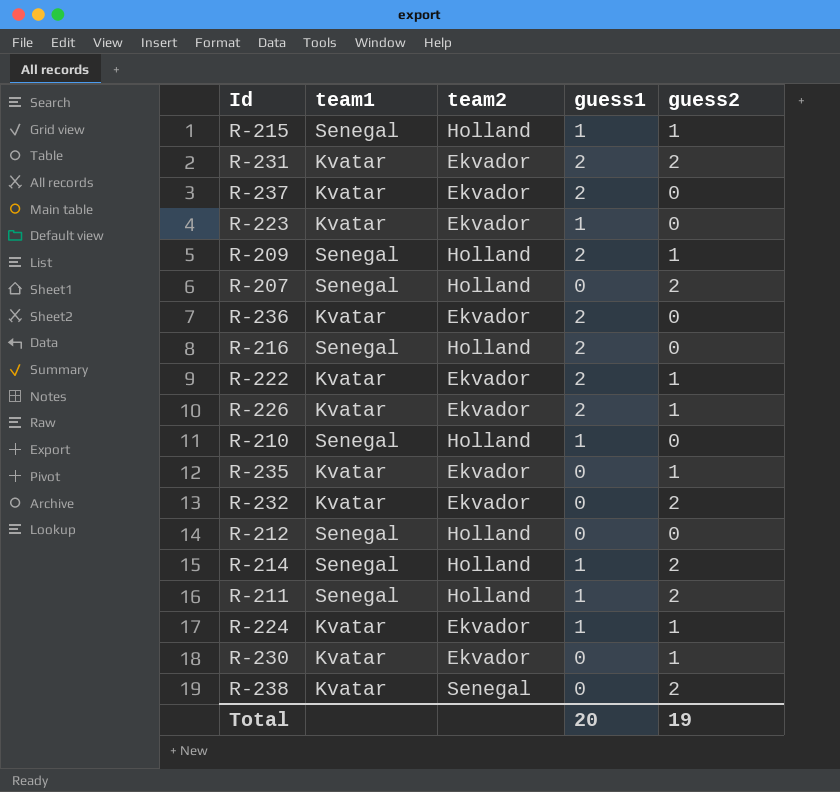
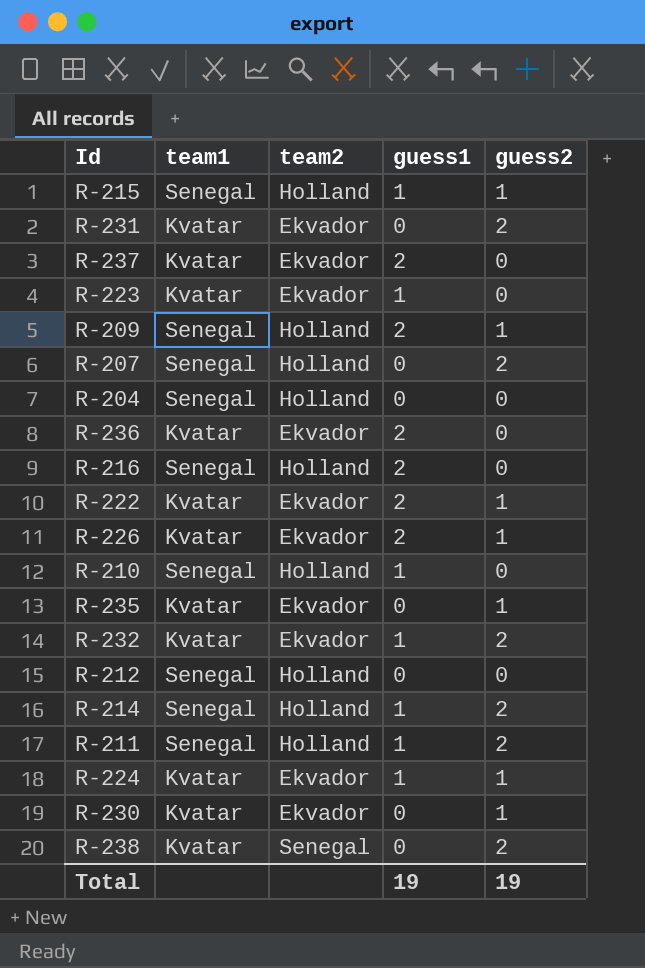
R-231 | guess1: 2 -> 0
row R-204: none -> Senegal | Holland | 0 | 0
R-232 | guess1: 0 -> 1
Total | guess1: 20 -> 19

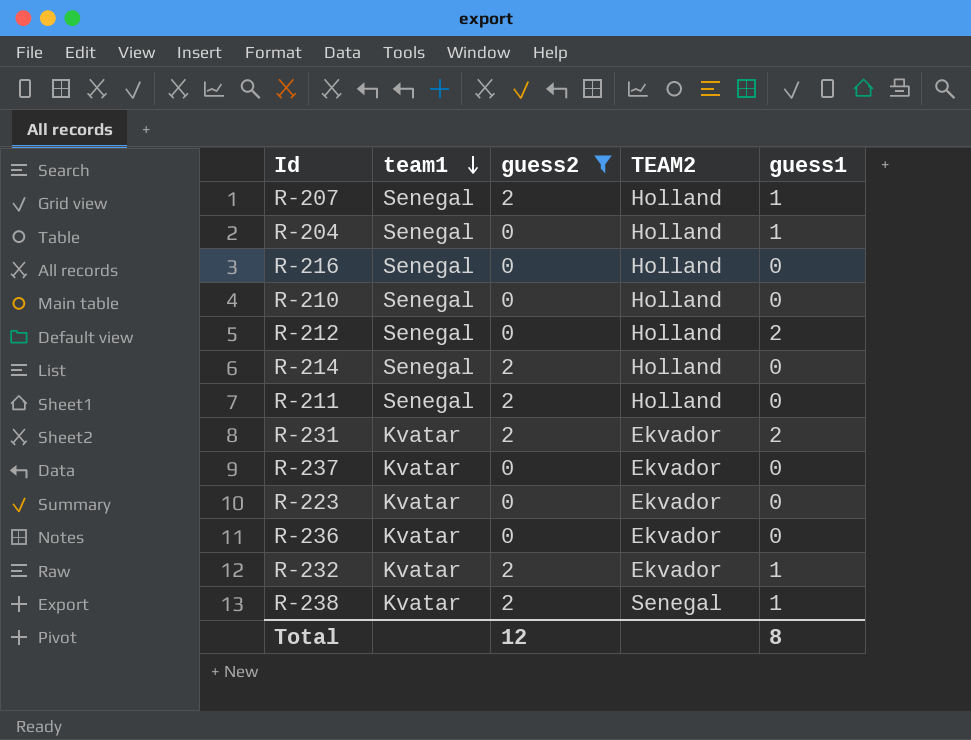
filter: none -> guess2 != 1
row order: none -> team1 descending
column guess2 | position: 5 -> 3
column name: team2 -> TEAM2
R-207 | guess1: 0 -> 1
R-204 | guess1: 0 -> 1
R-216 | guess1: 2 -> 0
R-210 | guess1: 1 -> 0
R-212 | guess1: 0 -> 2
R-214 | guess1: 1 -> 0
R-211 | guess1: 1 -> 0
R-231 | guess1: 0 -> 2
R-237 | guess1: 2 -> 0
R-223 | guess1: 1 -> 0
R-236 | guess1: 2 -> 0
R-238 | guess1: 0 -> 1
Total | guess2: 19 -> 12
Total | guess1: 19 -> 8

